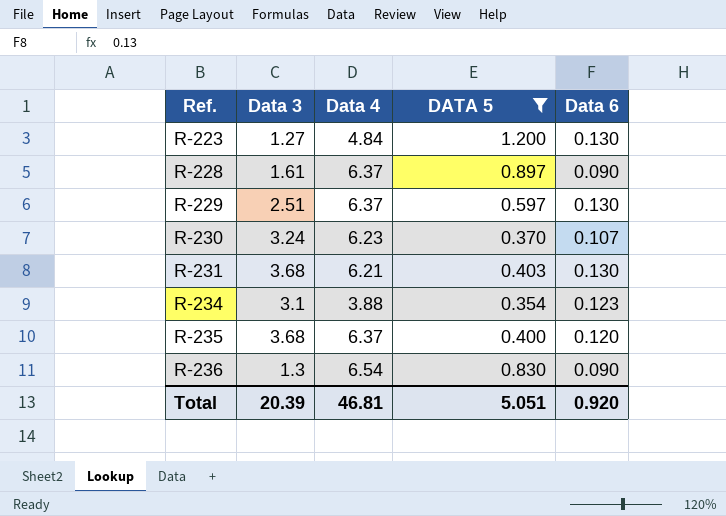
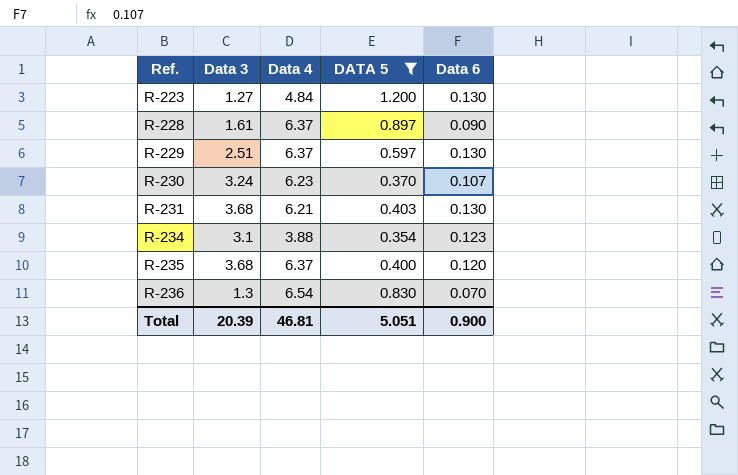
R-236 | Data 6: 0.090 -> 0.070
Total | Data 6: 0.920 -> 0.900

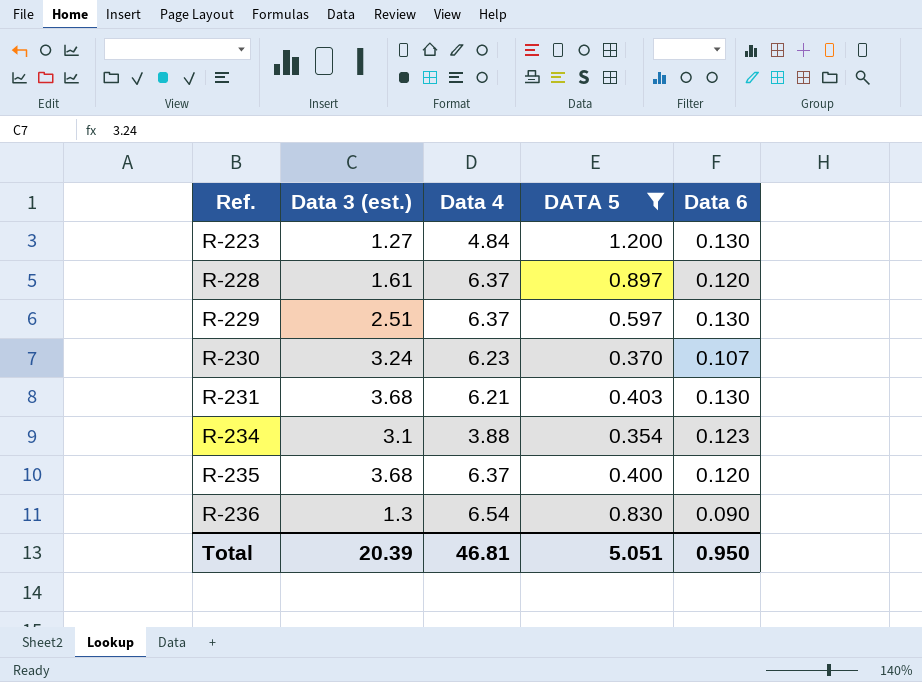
column name: Data 3 -> Data 3 (est.)
R-228 | Data 6: 0.090 -> 0.120
R-236 | Data 6: 0.070 -> 0.090
Total | Data 6: 0.900 -> 0.950

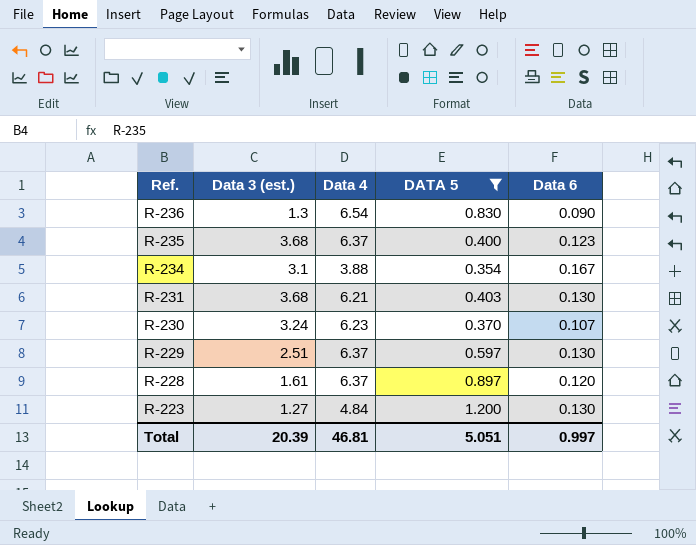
row order: Ref. ascending -> Ref. descending
R-235 | Data 6: 0.120 -> 0.123
R-234 | Data 6: 0.123 -> 0.167
Total | Data 6: 0.950 -> 0.997

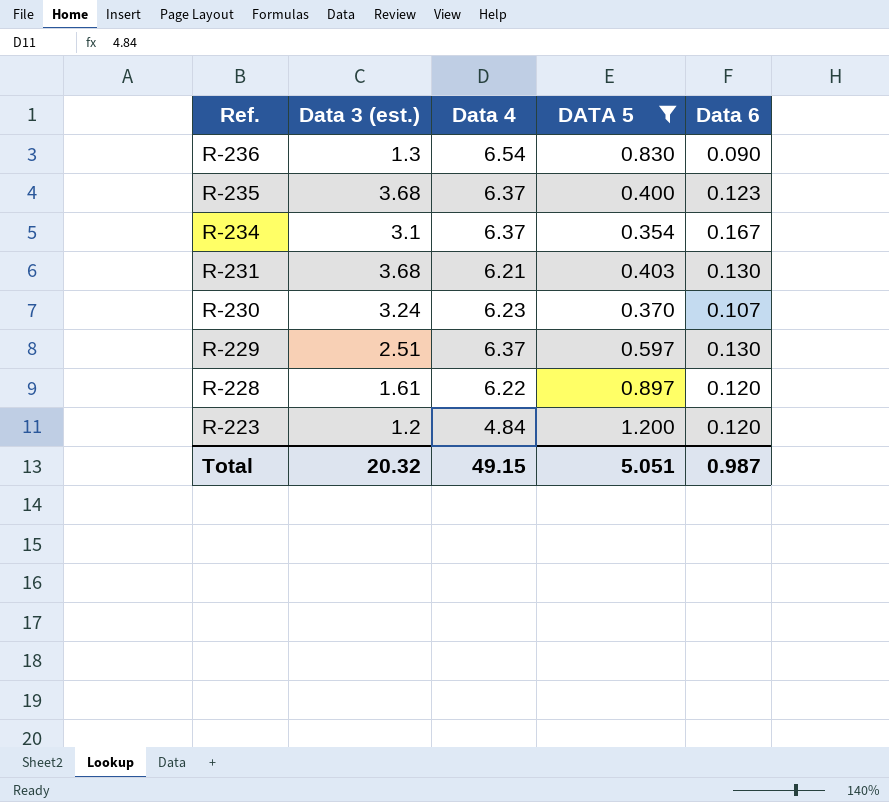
R-234 | Data 4: 3.88 -> 6.37
R-228 | Data 4: 6.37 -> 6.22
R-223 | Data 3 (est.): 1.27 -> 1.2
R-223 | Data 6: 0.130 -> 0.120
Total | Data 3 (est.): 20.39 -> 20.32
Total | Data 4: 46.81 -> 49.15
Total | Data 6: 0.997 -> 0.987

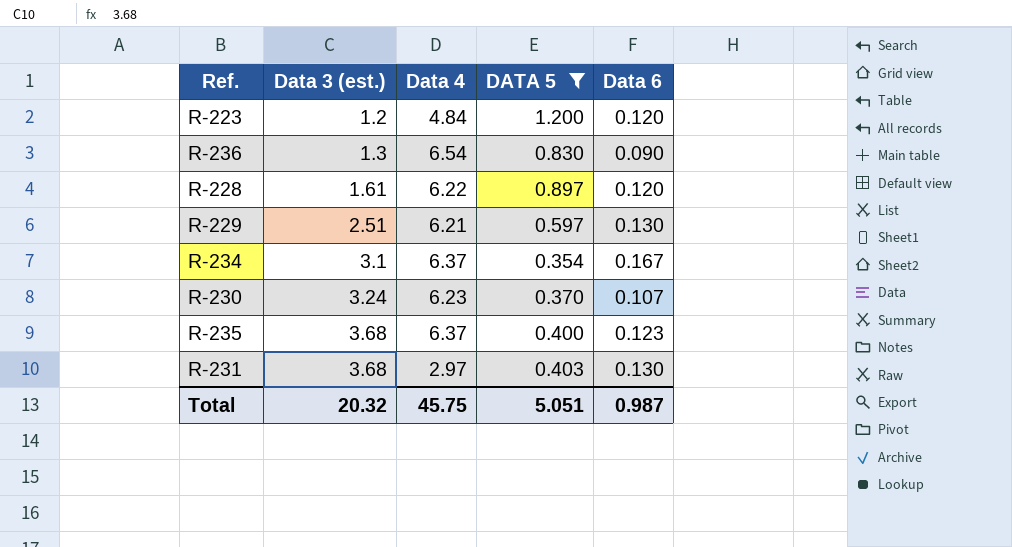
row order: Ref. descending -> Data 3 (est.) ascending
R-229 | Data 4: 6.37 -> 6.21
R-231 | Data 4: 6.21 -> 2.97
Total | Data 4: 49.15 -> 45.75

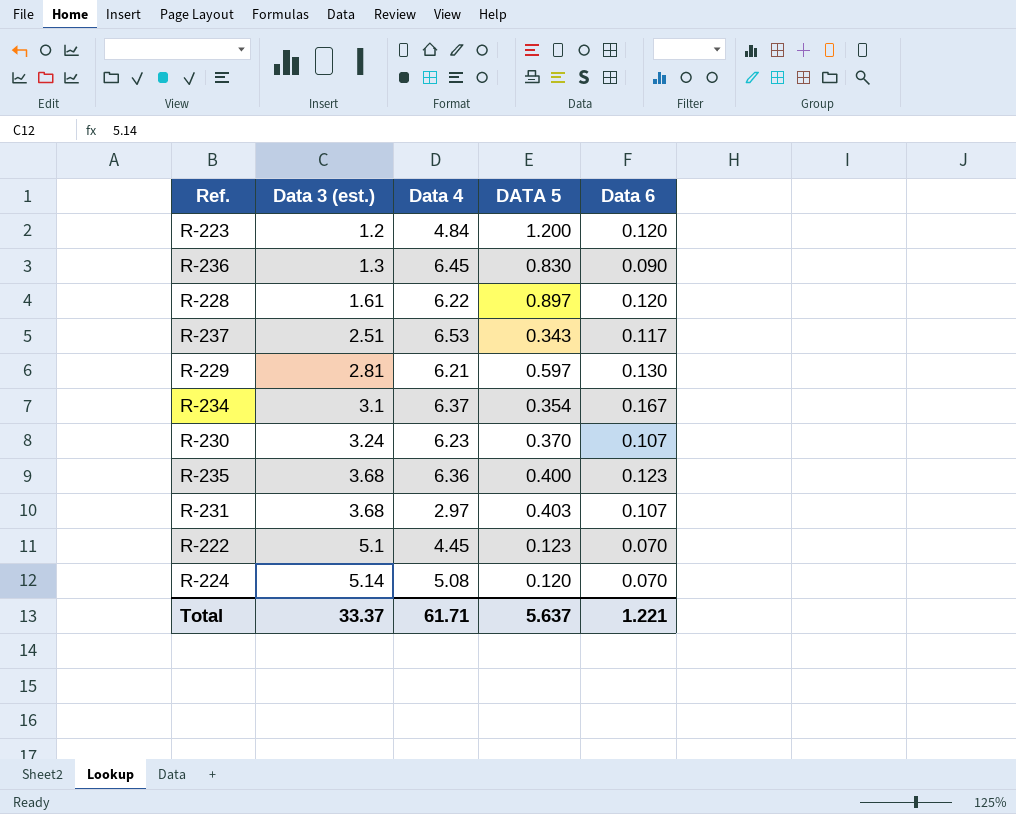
filter: DATA 5 >= 0.354 -> none
R-236 | Data 4: 6.54 -> 6.45
R-229 | Data 3 (est.): 2.51 -> 2.81
R-235 | Data 4: 6.37 -> 6.36
R-231 | Data 6: 0.130 -> 0.107
Total | Data 3 (est.): 20.32 -> 33.37
Total | Data 4: 45.75 -> 61.71
Total | DATA 5: 5.051 -> 5.637
Total | Data 6: 0.987 -> 1.221

